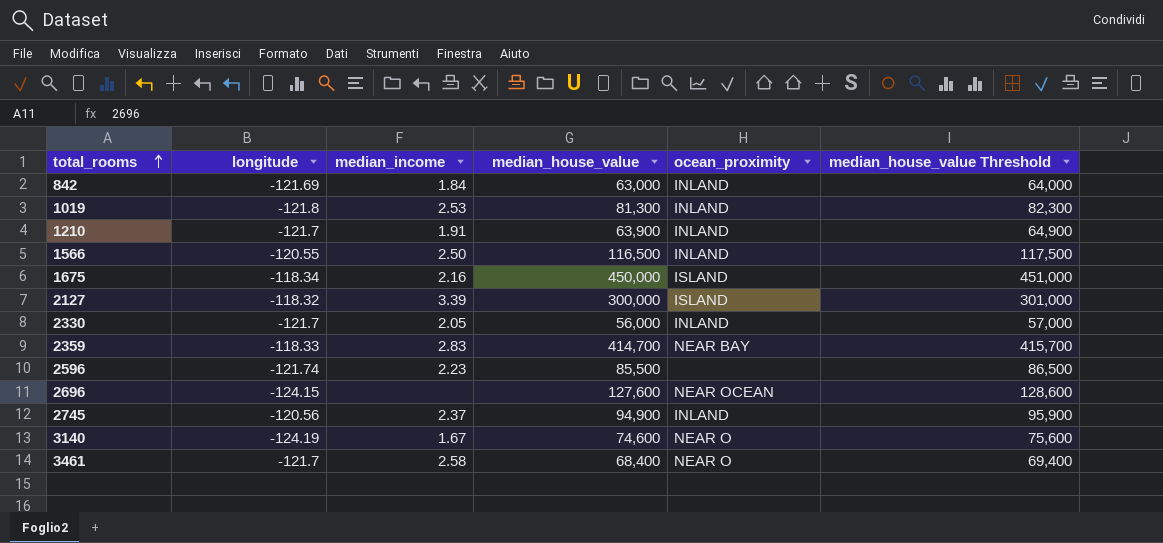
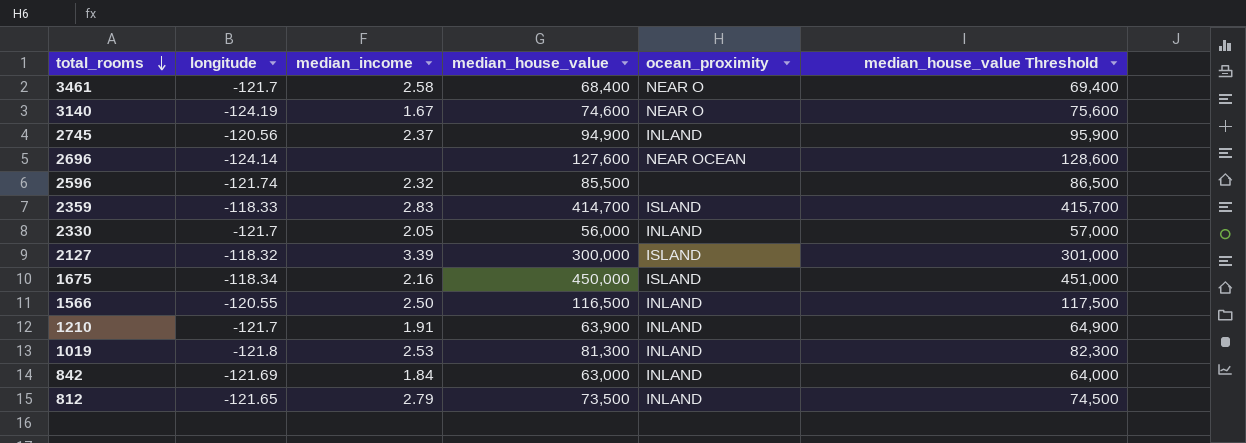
row order: total_rooms ascending -> total_rooms descending
2696 | longitude: -124.15 -> -124.14
2596 | median_income: 2.23 -> 2.32
2359 | ocean_proximity: NEAR BAY -> ISLAND
row 812: none -> -121.65 | 2.79 | 73,500 | INLAND | 74,500

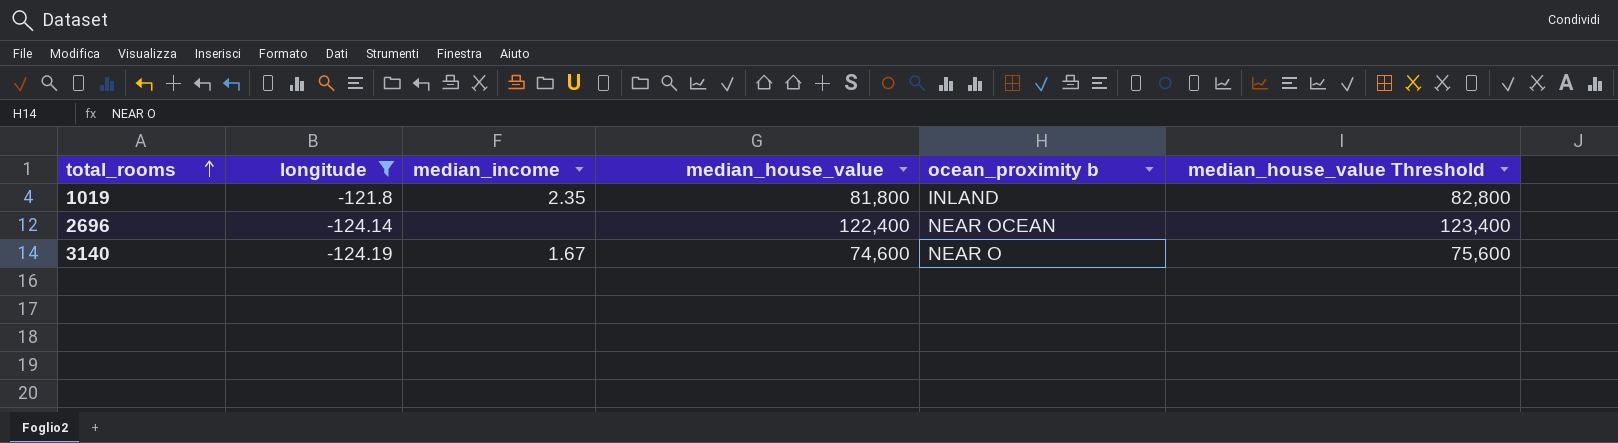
filter: none -> longitude <= -121.8
row order: total_rooms descending -> total_rooms ascending
column name: ocean_proximity -> ocean_proximity b
1019 | median_income: 2.53 -> 2.35
1019 | median_house_value: 81,300 -> 81,800
1019 | median_house_value Threshold: 82,300 -> 82,800
2696 | median_house_value: 127,600 -> 122,400
2696 | median_house_value Threshold: 128,600 -> 123,400

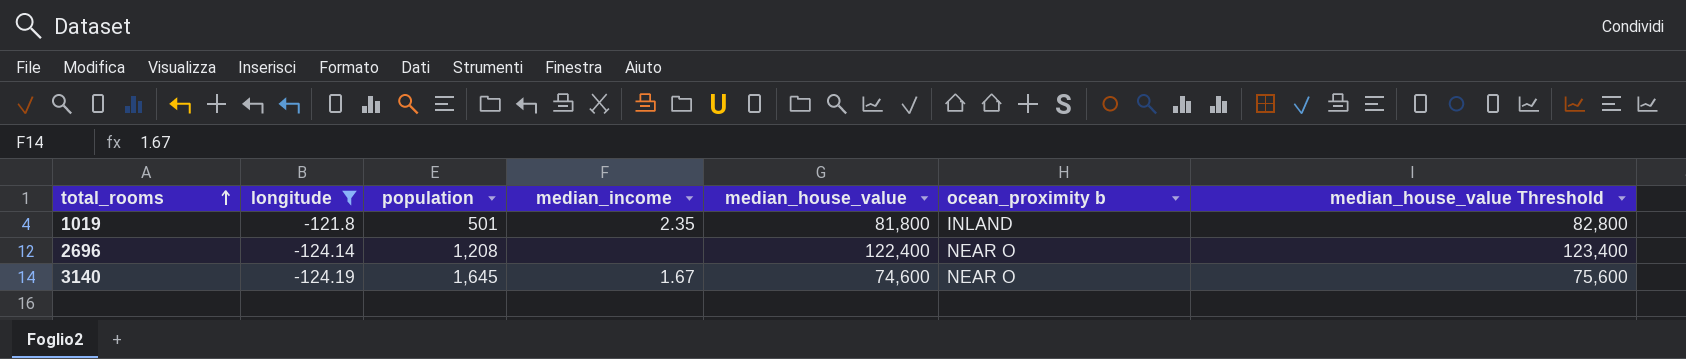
column population | position: none -> 3
2696 | ocean_proximity b: NEAR OCEAN -> NEAR O

